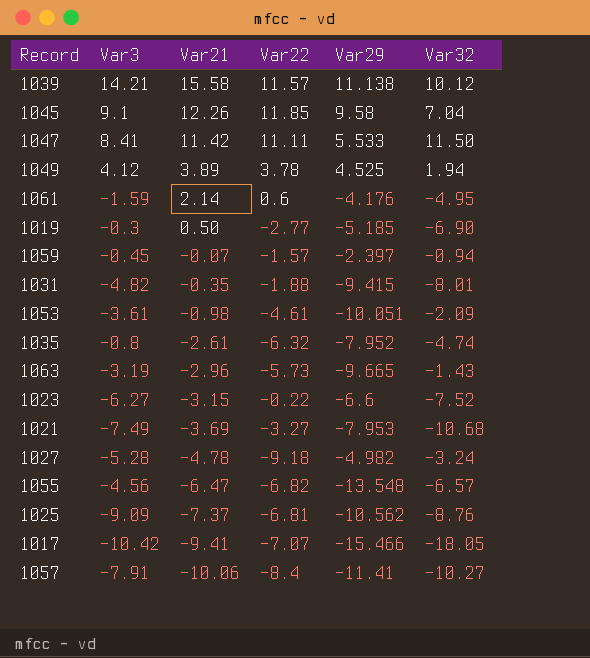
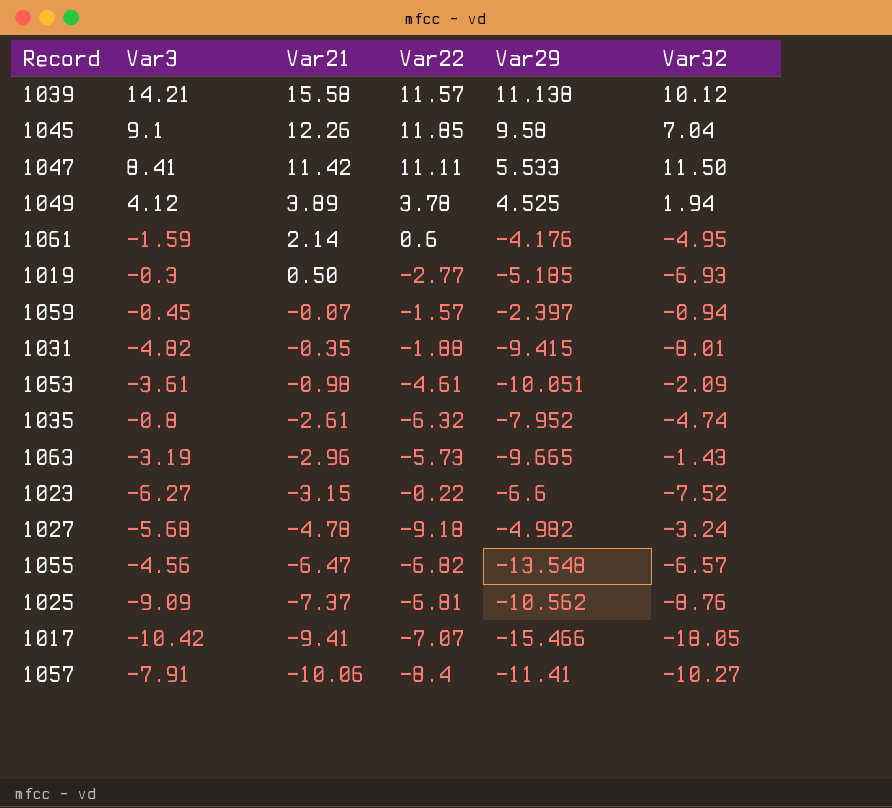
row 1021: -7.49 | -3.69 | -3.27 | -7.953 | -10.68 -> none
1019 | Var32: -6.90 -> -6.93
1027 | Var3: -5.28 -> -5.68

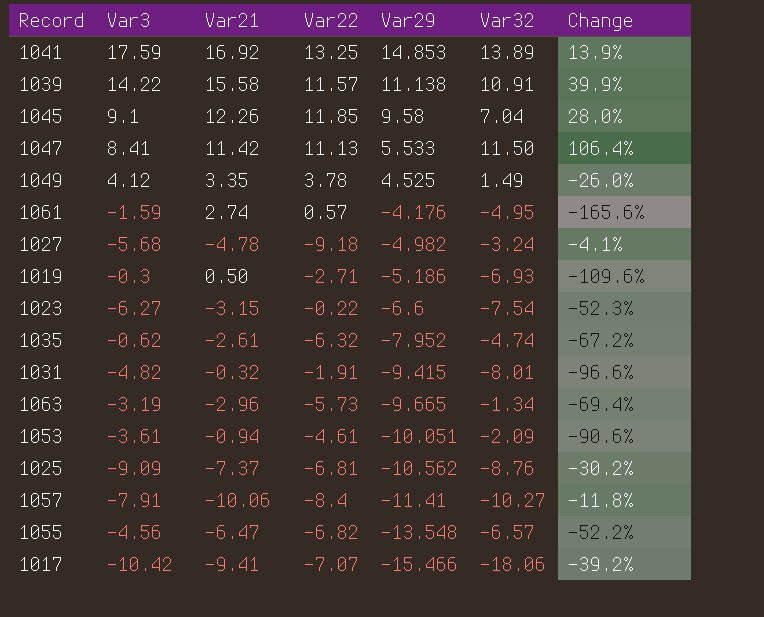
row order: Var21 descending -> Var29 descending
column Change | formula: none -> ([Var21] - [Var29]) / [Var29]
row 1059: -0.45 | -0.07 | -1.57 | -2.397 | -0.94 -> none
row 1041: none -> 17.59 | 16.92 | 13.25 | 14.853 | 13.89 | 13.9%
1039 | Var3: 14.21 -> 14.22
1039 | Var32: 10.12 -> 10.91
1047 | Var22: 11.11 -> 11.13
1049 | Var21: 3.89 -> 3.35
1049 | Var32: 1.94 -> 1.49
1061 | Var21: 2.14 -> 2.74
1061 | Var22: 0.6 -> 0.57
1019 | Var22: -2.77 -> -2.71
1019 | Var29: -5.185 -> -5.186
1023 | Var32: -7.52 -> -7.54
1035 | Var3: -0.8 -> -0.62
1031 | Var21: -0.35 -> -0.32
1031 | Var22: -1.88 -> -1.91
1063 | Var32: -1.43 -> -1.34
1053 | Var21: -0.98 -> -0.94
1017 | Var32: -18.05 -> -18.06

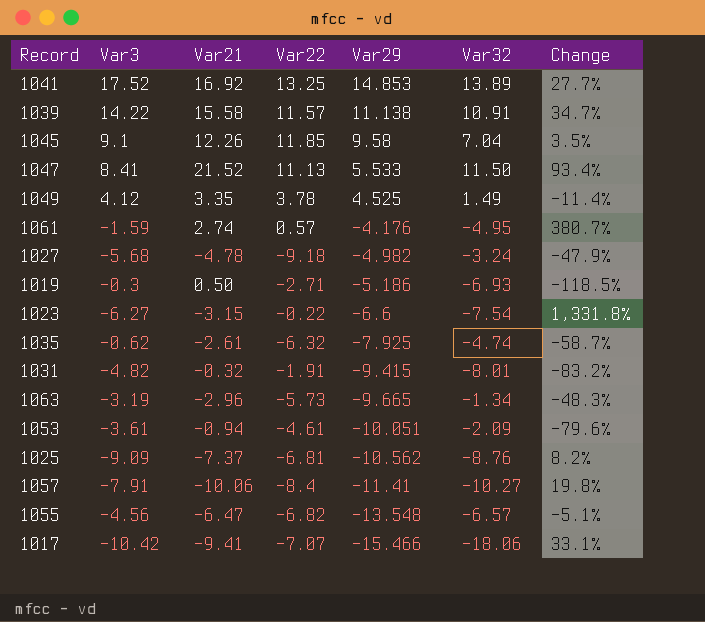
column Change | formula: ([Var21] - [Var29]) / [Var29] -> ([Var21] - [Var22]) / [Var22]
1041 | Var3: 17.59 -> 17.52
1047 | Var21: 11.42 -> 21.52
1035 | Var29: -7.952 -> -7.925

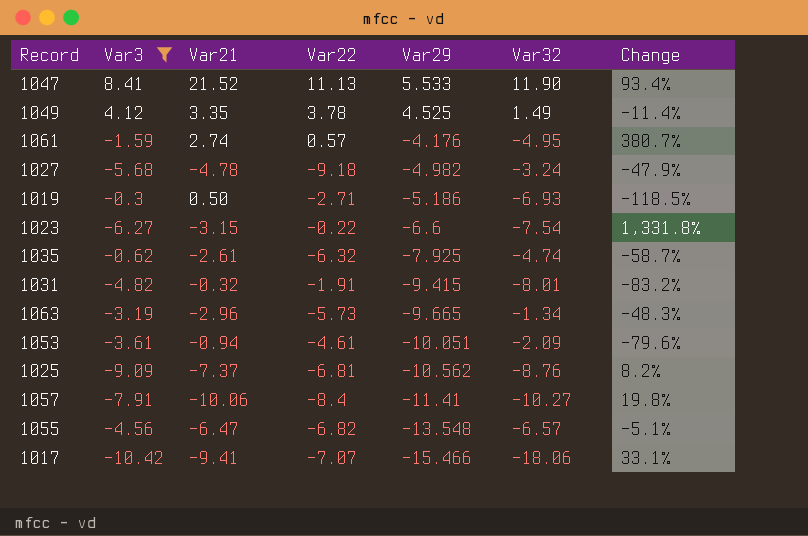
filter: none -> Var3 <= 8.41
1047 | Var32: 11.50 -> 11.90

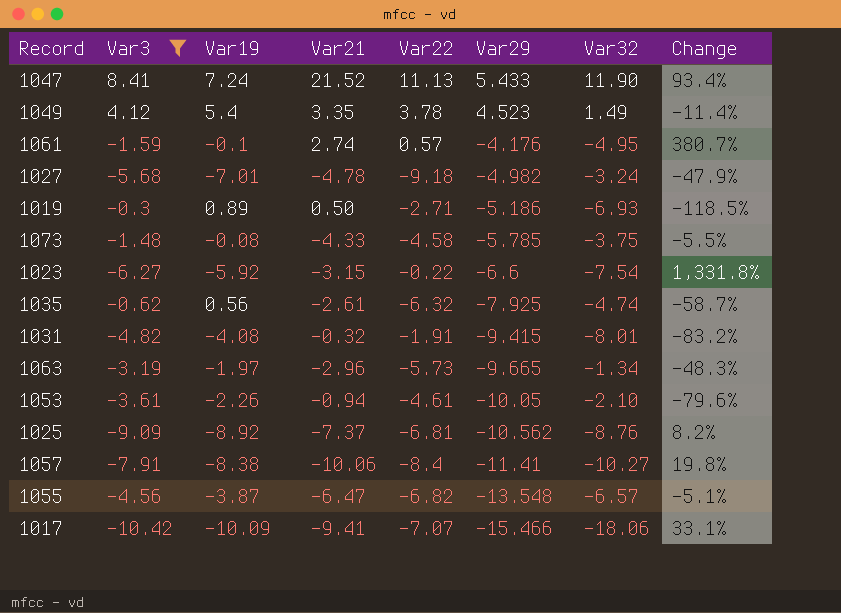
column Var19 | position: none -> 3
1047 | Var29: 5.533 -> 5.433
1049 | Var29: 4.525 -> 4.523
row 1073: none -> -1.48 | -0.08 | -4.33 | -4.58 | -5.785 | -3.75 | -5.5%
1053 | Var29: -10.051 -> -10.05
1053 | Var32: -2.09 -> -2.10

